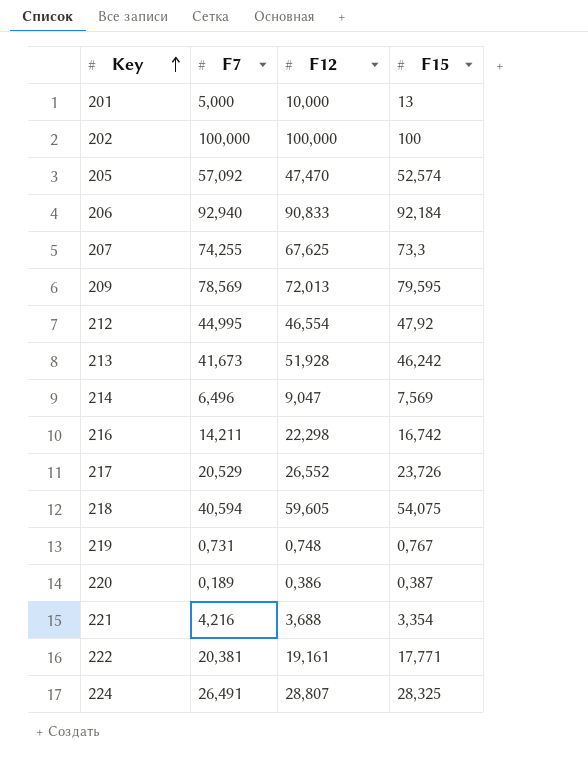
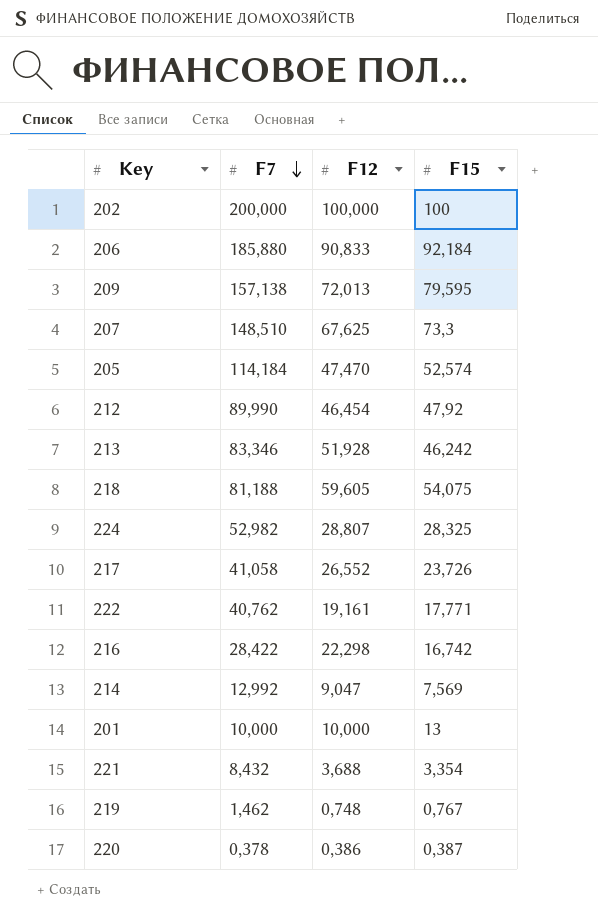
row order: Key ascending -> F7 descending
202 | F7: 100,000 -> 200,000
206 | F7: 92,940 -> 185,880
209 | F7: 78,569 -> 157,138
207 | F7: 74,255 -> 148,510
205 | F7: 57,092 -> 114,184
212 | F7: 44,995 -> 89,990
212 | F12: 46,554 -> 46,454
213 | F7: 41,673 -> 83,346
218 | F7: 40,594 -> 81,188
224 | F7: 26,491 -> 52,982
217 | F7: 20,529 -> 41,058
222 | F7: 20,381 -> 40,762
216 | F7: 14,211 -> 28,422
214 | F7: 6,496 -> 12,992
201 | F7: 5,000 -> 10,000
221 | F7: 4,216 -> 8,432
219 | F7: 0,731 -> 1,462
220 | F7: 0,189 -> 0,378

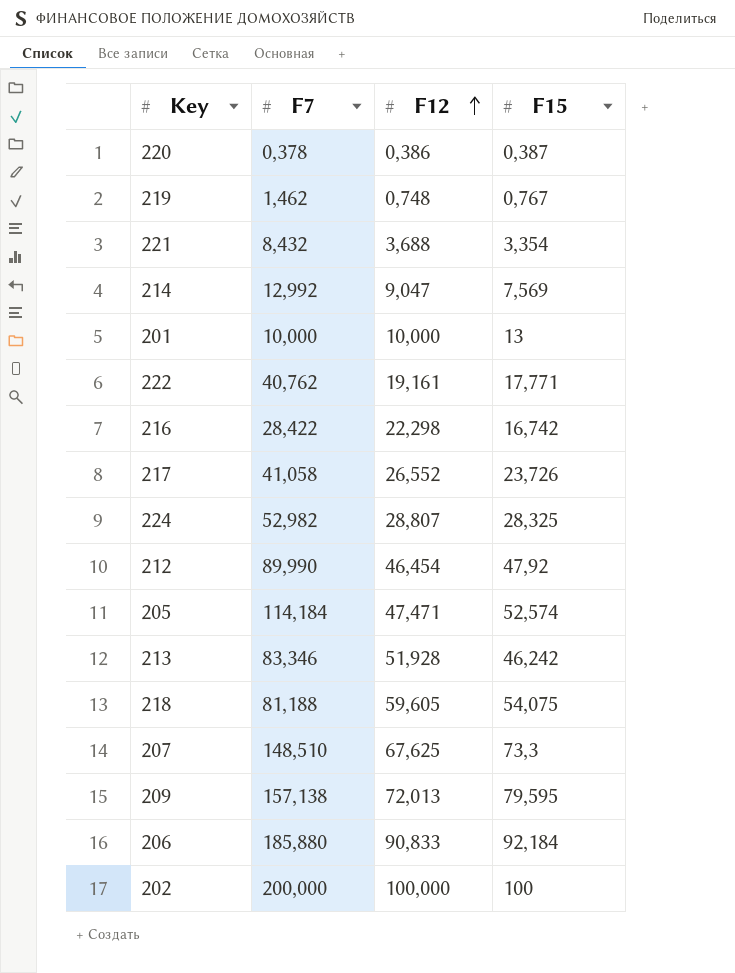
row order: F7 descending -> F12 ascending
205 | F12: 47,470 -> 47,471

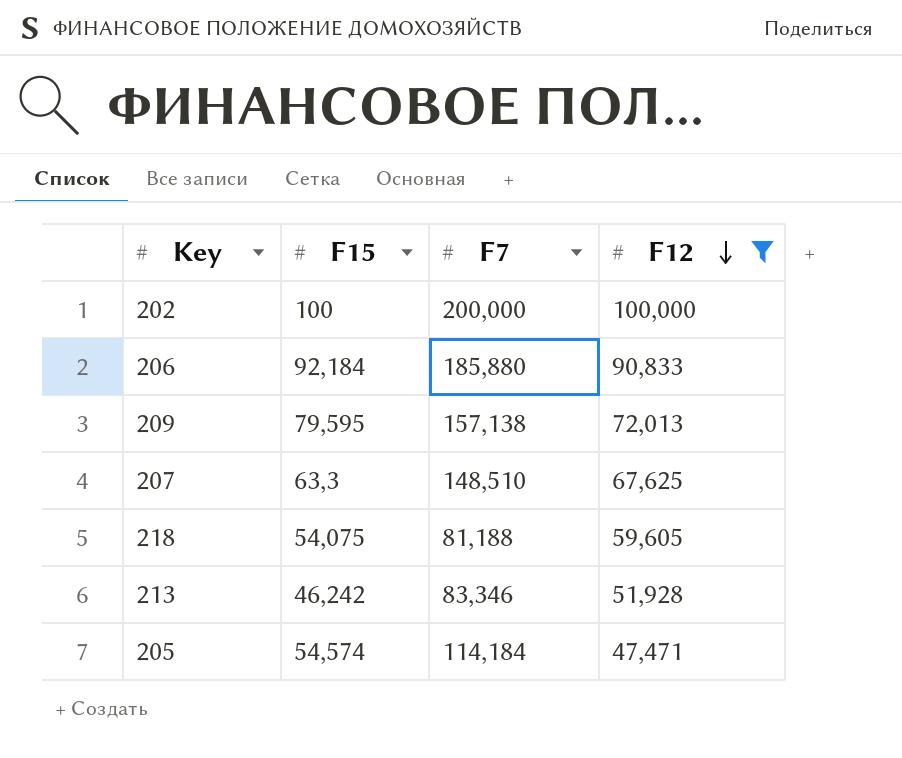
filter: none -> F12 >= 47,471
row order: F12 ascending -> F12 descending
column F15 | position: 4 -> 2
207 | F15: 73,3 -> 63,3
205 | F15: 52,574 -> 54,574

